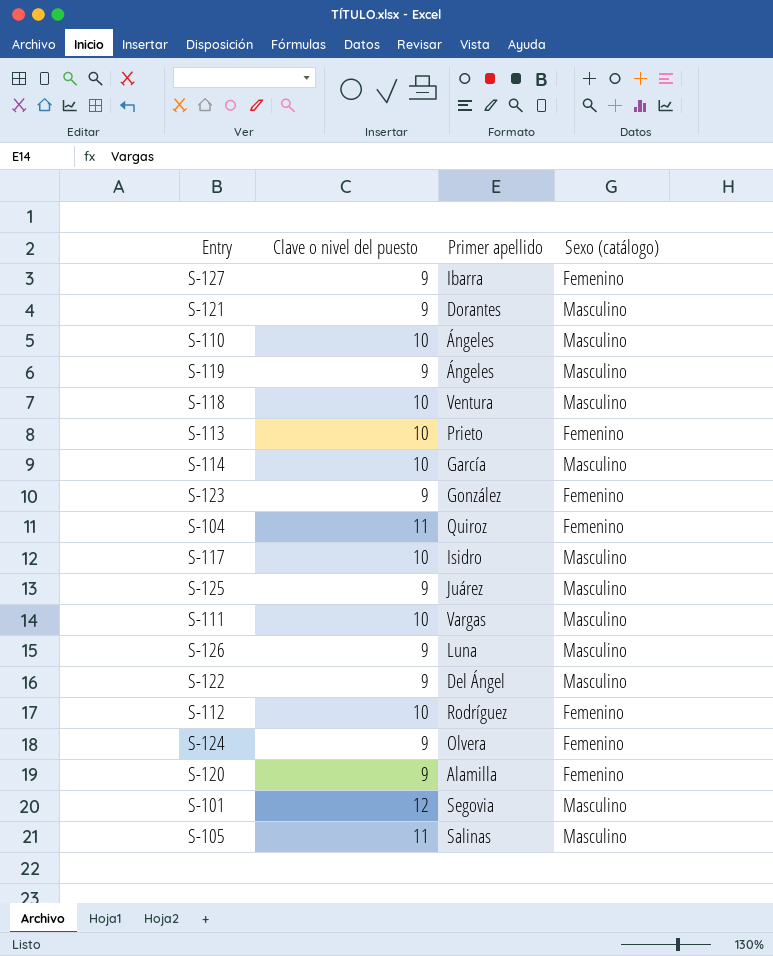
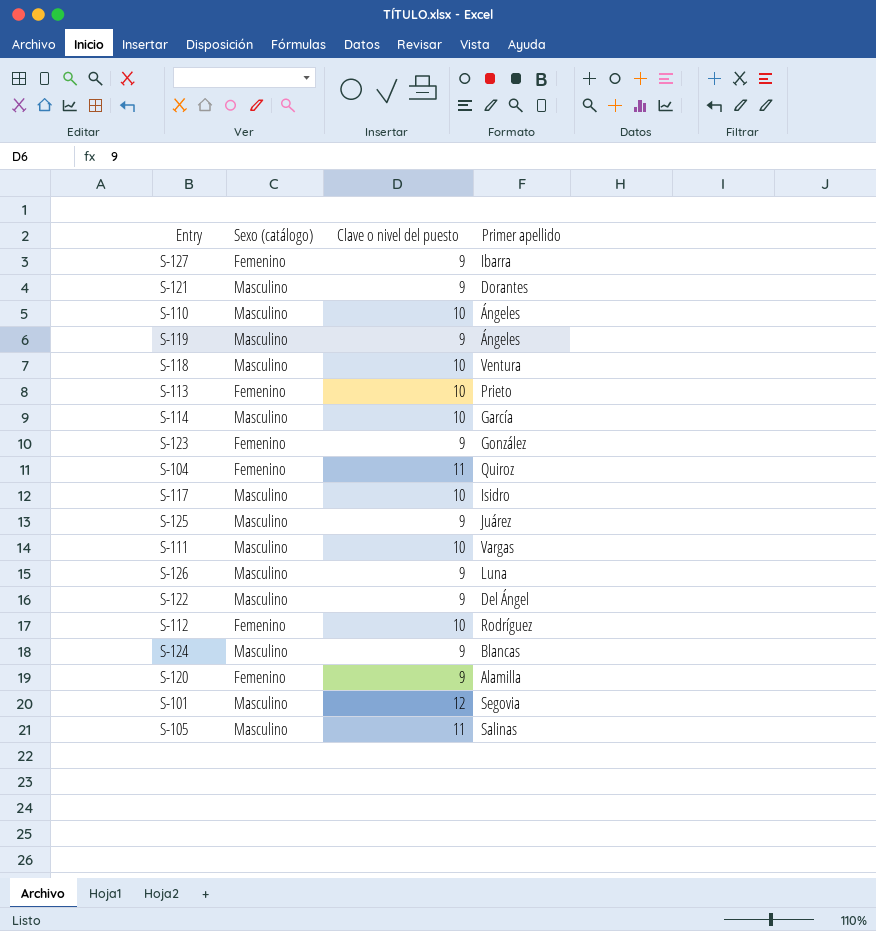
column Sexo (catálogo) | position: 4 -> 2
S-124 | Sexo (catálogo): Femenino -> Masculino
S-124 | Primer apellido: Olvera -> Blancas

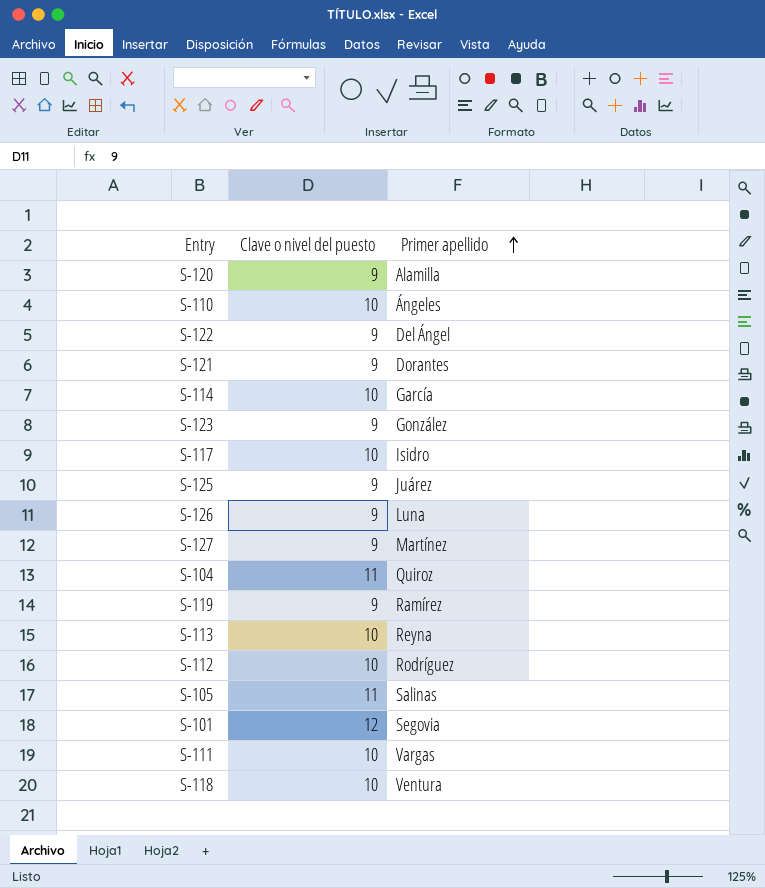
row order: none -> Primer apellido ascending
column Sexo (catálogo) | position: 2 -> none
row S-124: Masculino | 9 | Blancas -> none
S-127 | Primer apellido: Ibarra -> Martínez
S-119 | Primer apellido: Ángeles -> Ramírez
S-113 | Primer apellido: Prieto -> Reyna

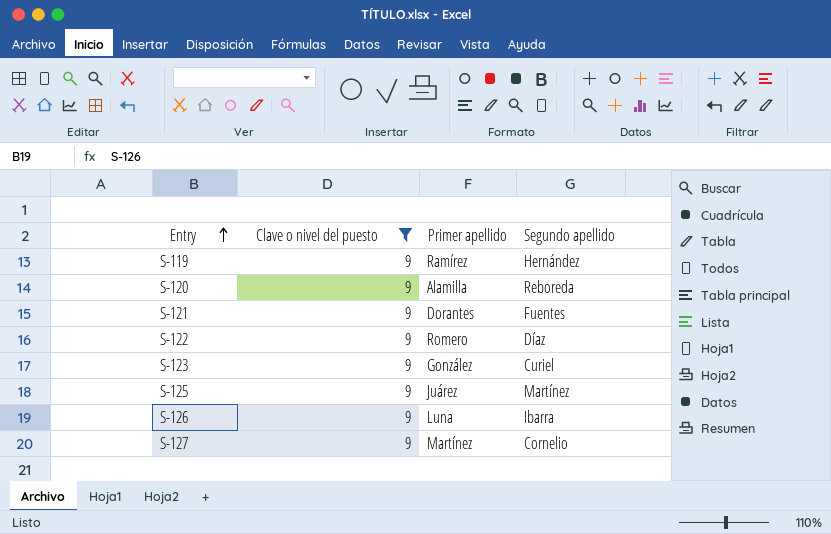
filter: none -> Clave o nivel del puesto = 9
row order: Primer apellido ascending -> Entry ascending
column Segundo apellido | position: none -> 4
S-122 | Primer apellido: Del Ángel -> Romero

